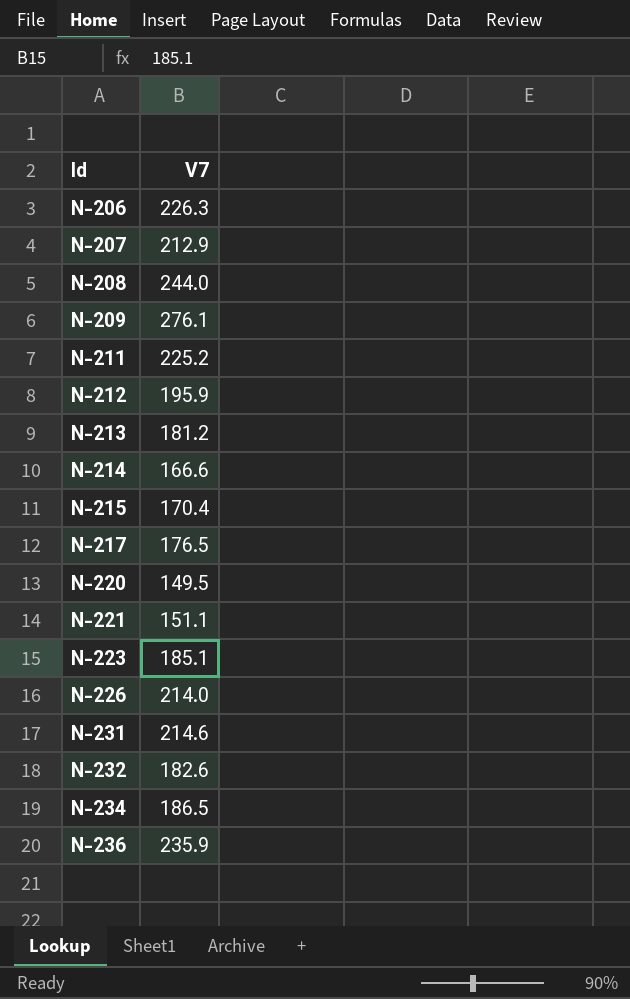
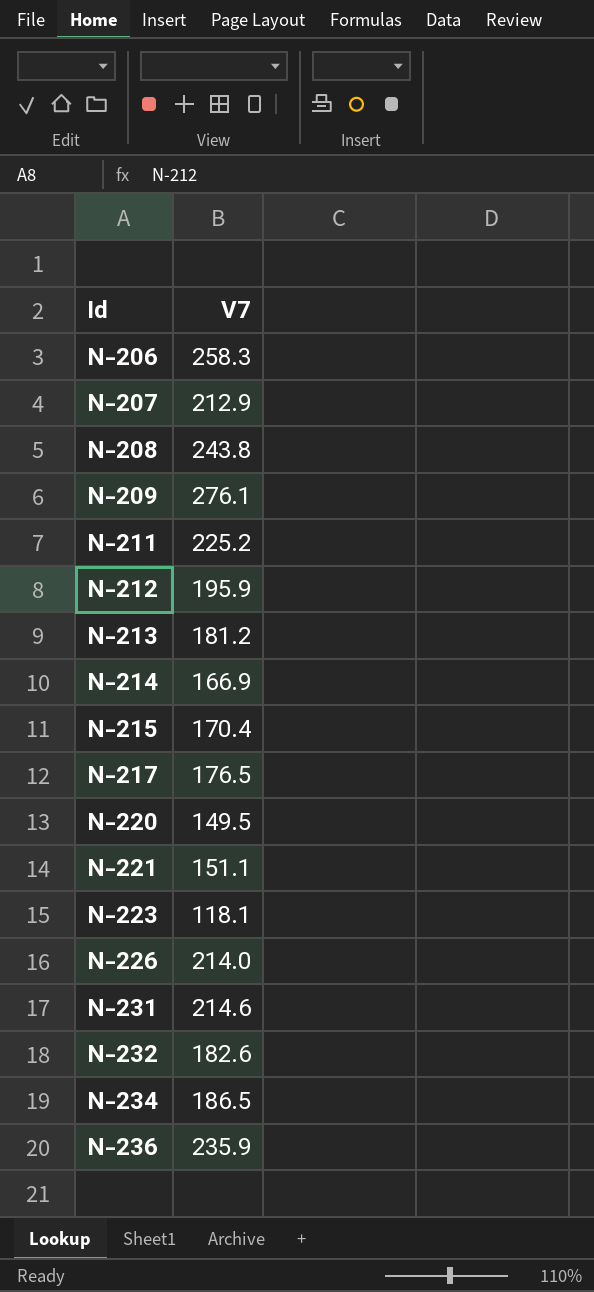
N-206 | V7: 226.3 -> 258.3
N-208 | V7: 244.0 -> 243.8
N-214 | V7: 166.6 -> 166.9
N-223 | V7: 185.1 -> 118.1

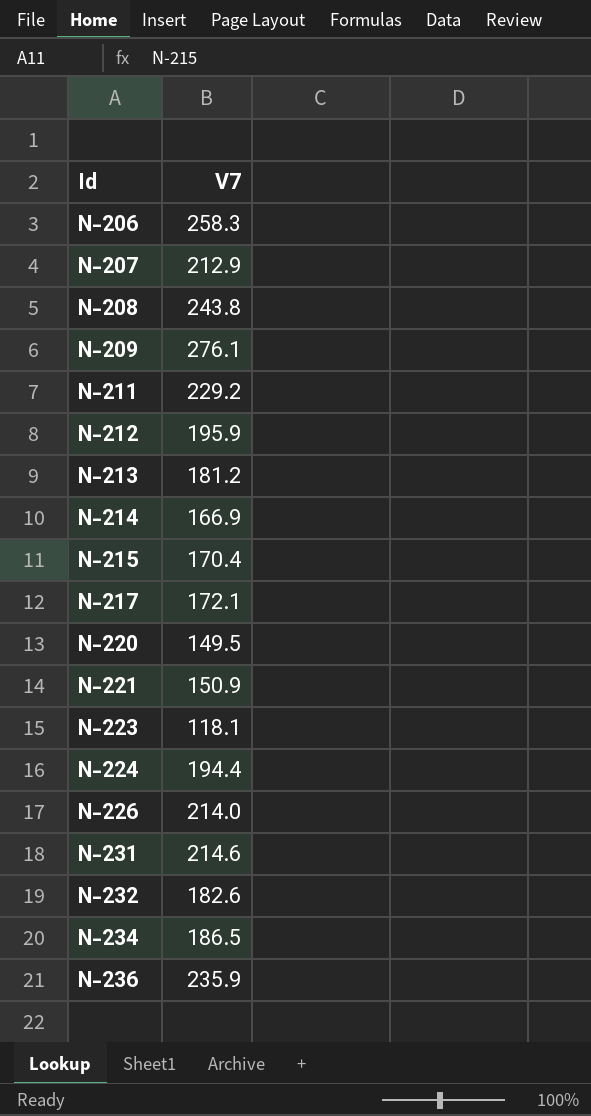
N-211 | V7: 225.2 -> 229.2
N-217 | V7: 176.5 -> 172.1
N-221 | V7: 151.1 -> 150.9
row N-224: none -> 194.4

